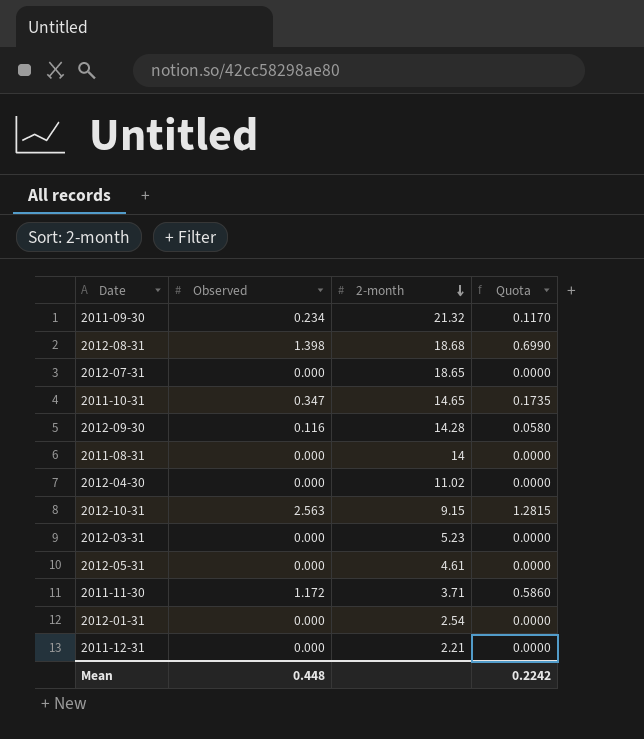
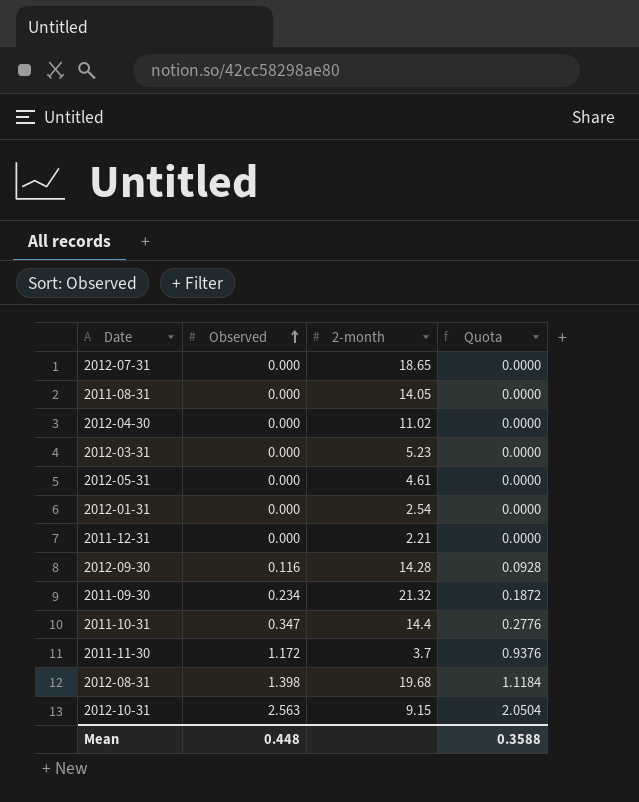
row order: 2-month descending -> Observed ascending
column Quota | formula: [Observed] * 0.5 -> [Observed] * 0.8
2011-08-31 | 2-month: 14 -> 14.05
2011-10-31 | 2-month: 14.65 -> 14.4
2011-11-30 | 2-month: 3.71 -> 3.7
2012-08-31 | 2-month: 18.68 -> 19.68
Mean | Quota: 0.2242 -> 0.3588

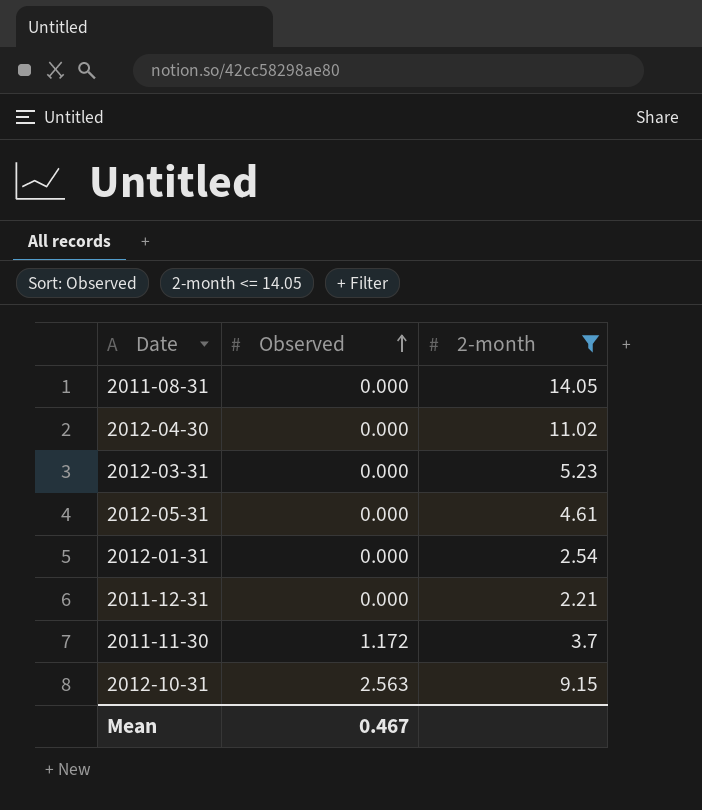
filter: none -> 2-month <= 14.05
column Quota | formula: [Observed] * 0.8 -> none
Mean | Observed: 0.448 -> 0.467

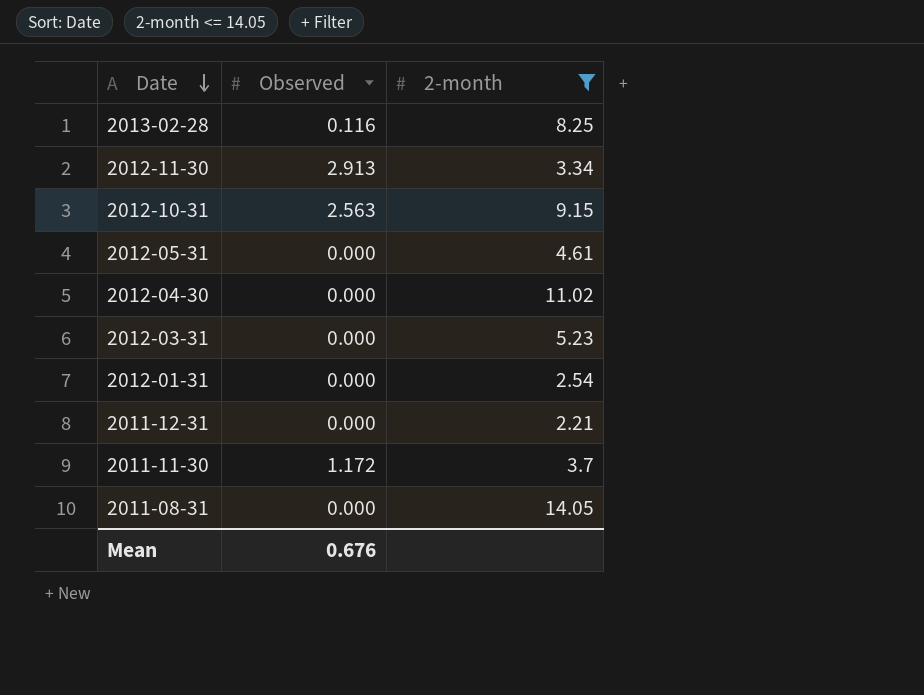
row order: Observed ascending -> Date descending
row 2013-02-28: none -> 0.116 | 8.25
row 2012-11-30: none -> 2.913 | 3.34
Mean | Observed: 0.467 -> 0.676

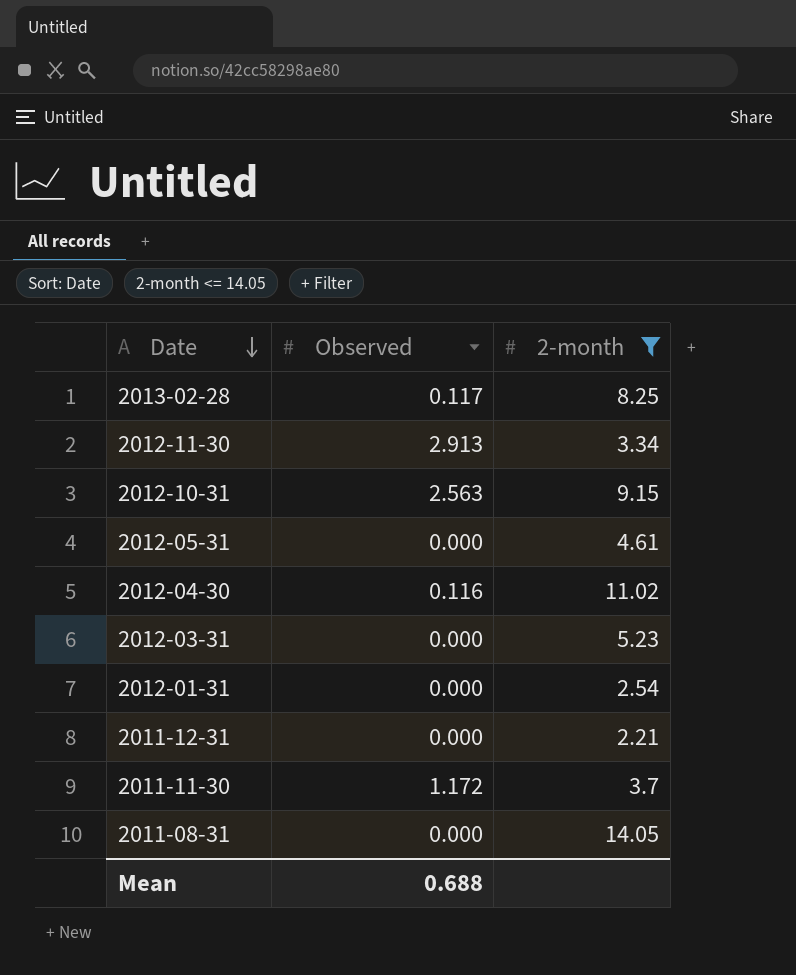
2013-02-28 | Observed: 0.116 -> 0.117
2012-04-30 | Observed: 0.000 -> 0.116
Mean | Observed: 0.676 -> 0.688

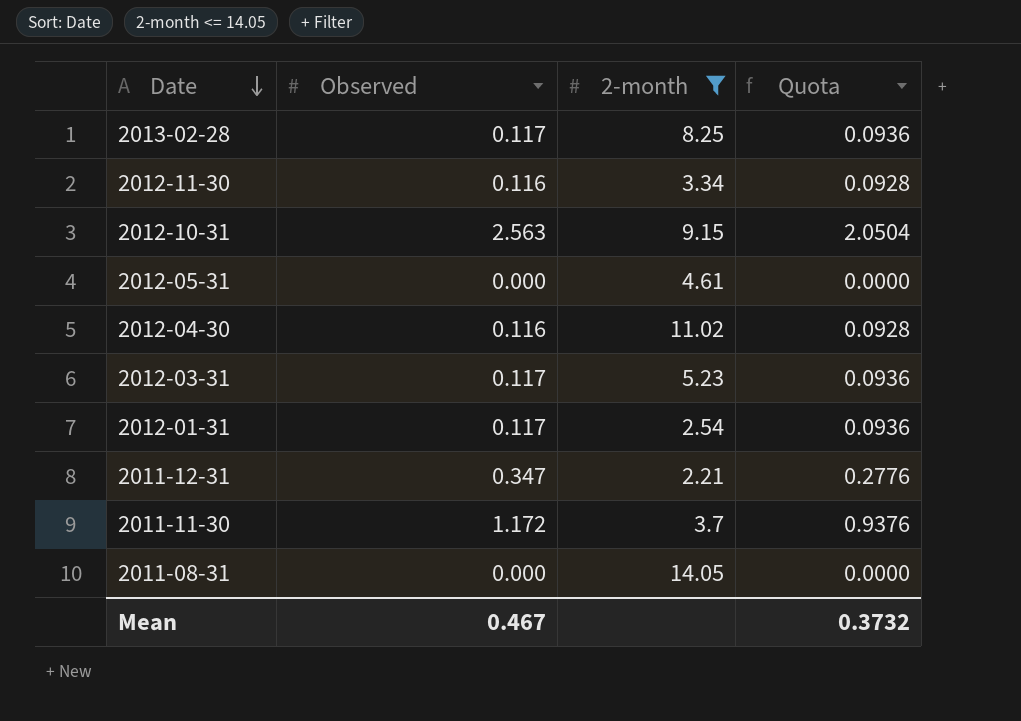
column Quota | formula: none -> [Observed] * 0.8
2012-11-30 | Observed: 2.913 -> 0.116
2012-03-31 | Observed: 0.000 -> 0.117
2012-01-31 | Observed: 0.000 -> 0.117
2011-12-31 | Observed: 0.000 -> 0.347
Mean | Observed: 0.688 -> 0.467

